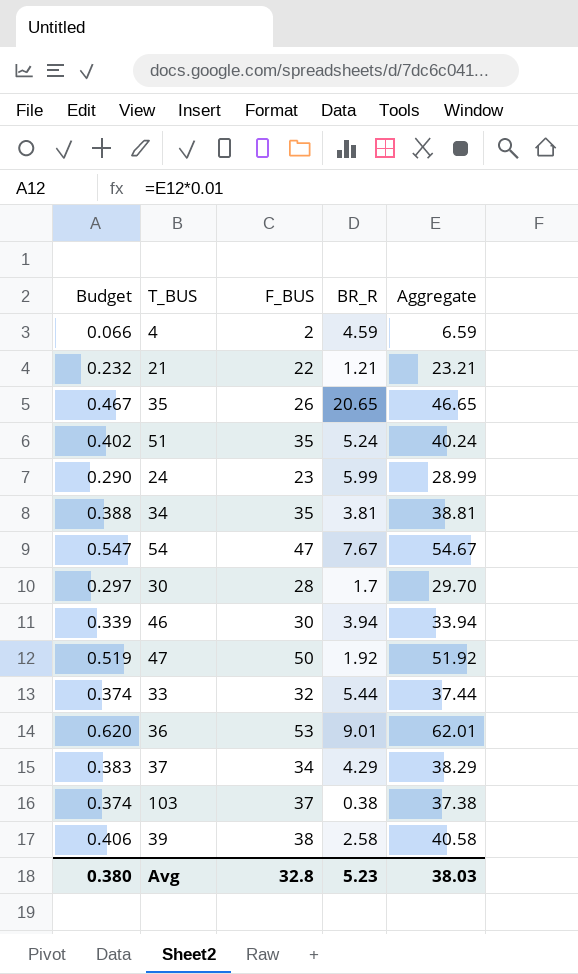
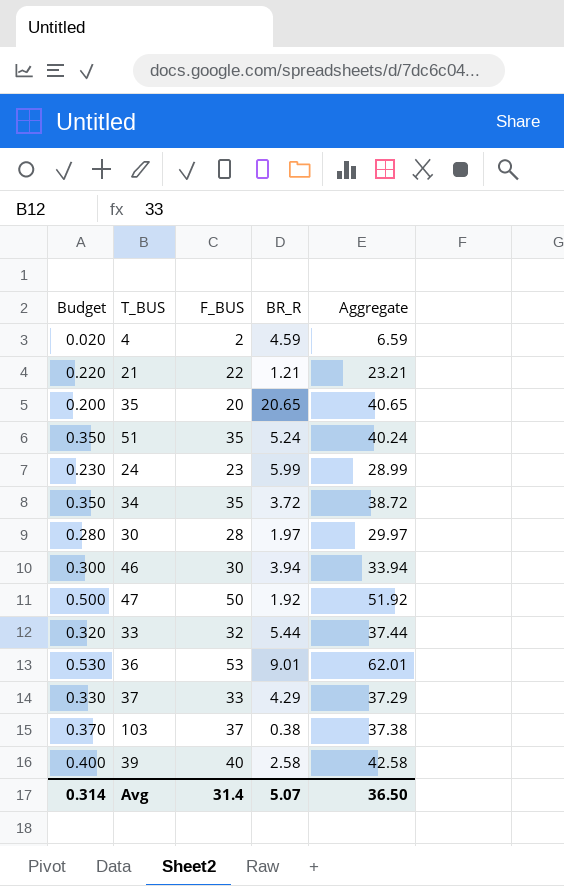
column Budget | formula: [Aggregate] * 0.01 -> [F_BUS] * 0.01
row 54: 0.547 | 47 | 7.67 | 54.67 -> none
35 | F_BUS: 26 -> 20
35 | Aggregate: 46.65 -> 40.65
34 | BR_R: 3.81 -> 3.72
34 | Aggregate: 38.81 -> 38.72
30 | BR_R: 1.7 -> 1.97
30 | Aggregate: 29.70 -> 29.97
37 | F_BUS: 34 -> 33
37 | Aggregate: 38.29 -> 37.29
39 | F_BUS: 38 -> 40
39 | Aggregate: 40.58 -> 42.58
Avg | Budget: 0.380 -> 0.314
Avg | F_BUS: 32.8 -> 31.4
Avg | BR_R: 5.23 -> 5.07
Avg | Aggregate: 38.03 -> 36.50

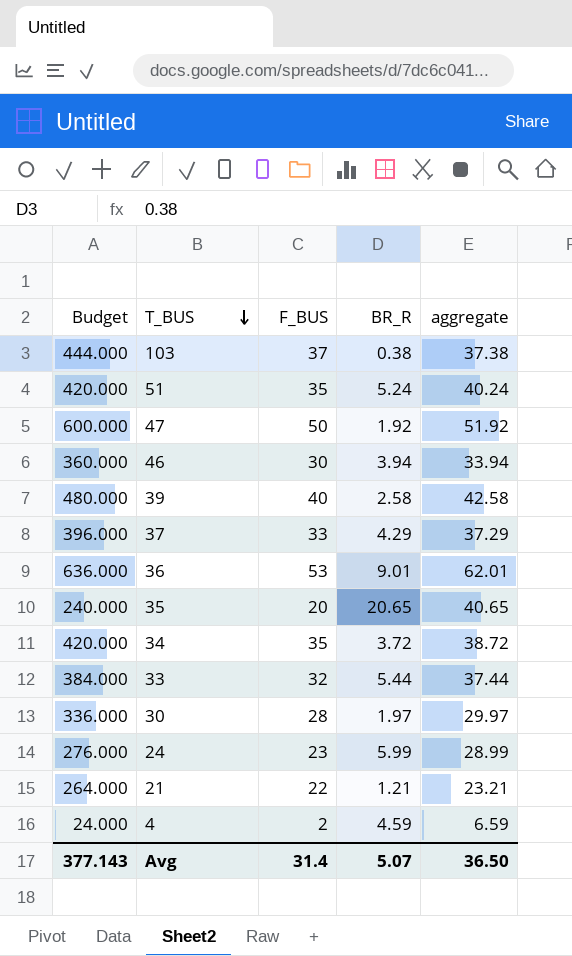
row order: none -> T_BUS descending
column Budget | formula: [F_BUS] * 0.01 -> [F_BUS] * 12
column name: Aggregate -> aggregate
Avg | Budget: 0.314 -> 377.143

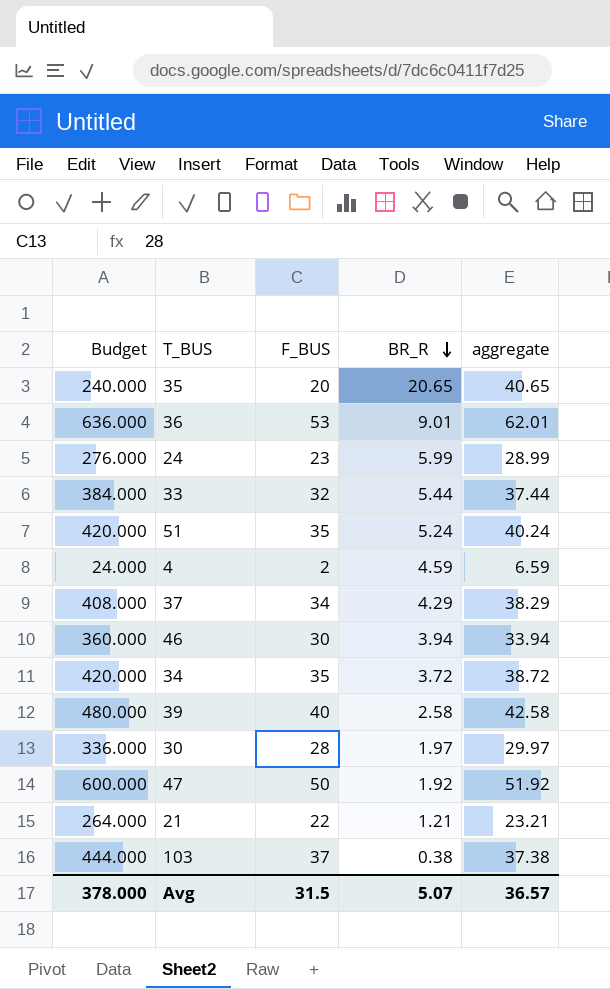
row order: T_BUS descending -> BR_R descending
37 | Budget: 396.000 -> 408.000
37 | F_BUS: 33 -> 34
37 | aggregate: 37.29 -> 38.29
Avg | Budget: 377.143 -> 378.000
Avg | F_BUS: 31.4 -> 31.5
Avg | aggregate: 36.50 -> 36.57

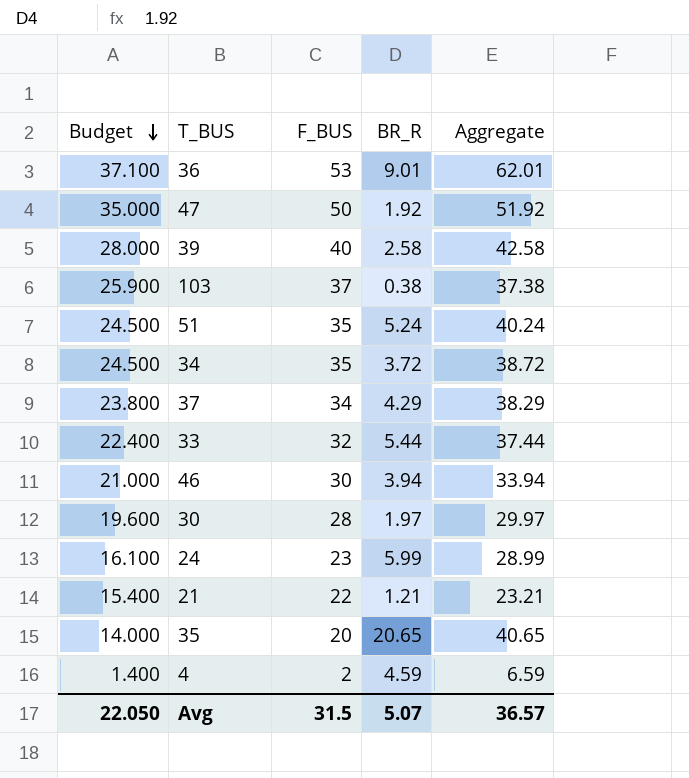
row order: BR_R descending -> Budget descending
column Budget | formula: [F_BUS] * 12 -> [F_BUS] * 0.7
column name: aggregate -> Aggregate
Avg | Budget: 378.000 -> 22.050

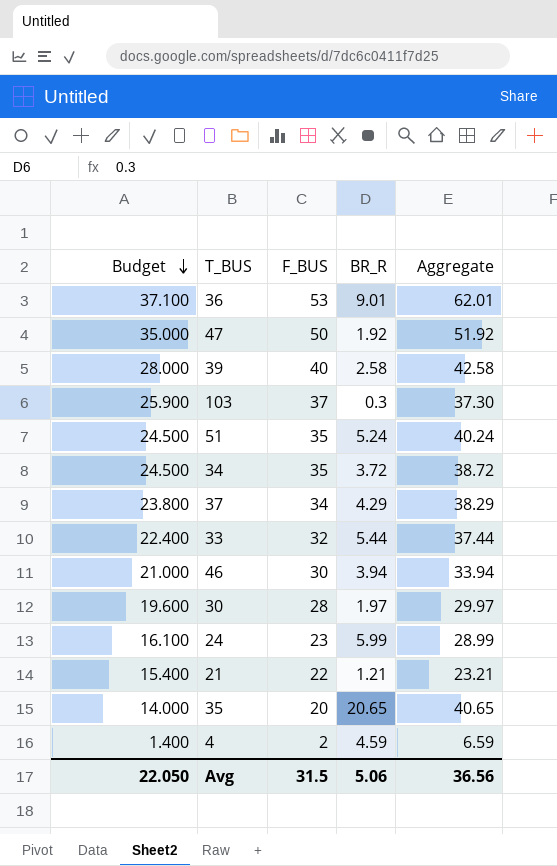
103 | BR_R: 0.38 -> 0.3
103 | Aggregate: 37.38 -> 37.30
Avg | BR_R: 5.07 -> 5.06
Avg | Aggregate: 36.57 -> 36.56

